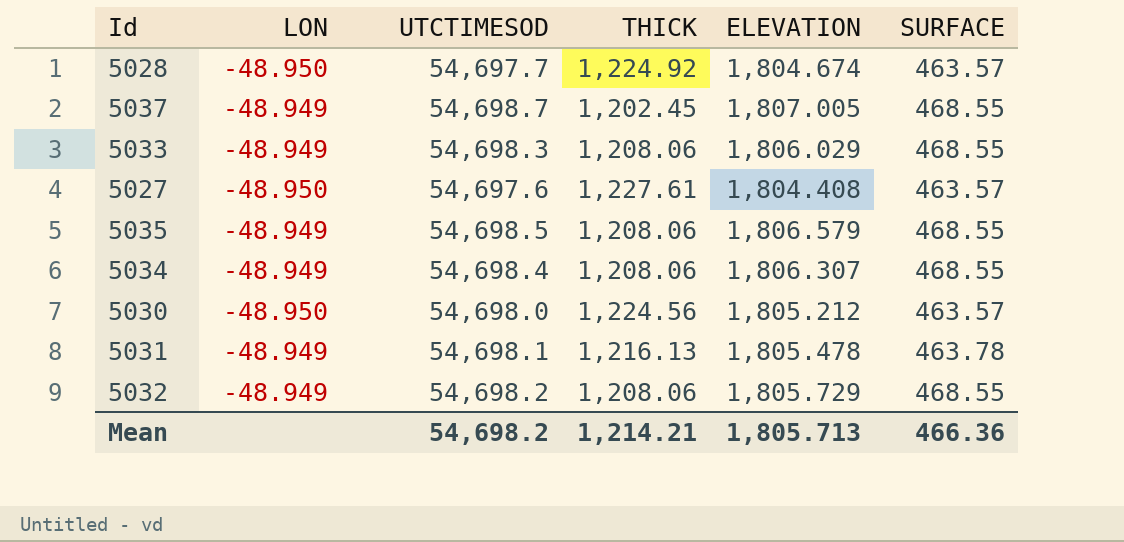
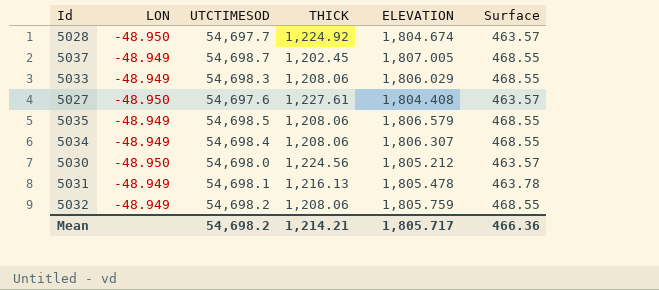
column name: SURFACE -> Surface
5032 | ELEVATION: 1,805.729 -> 1,805.759
Mean | ELEVATION: 1,805.713 -> 1,805.717

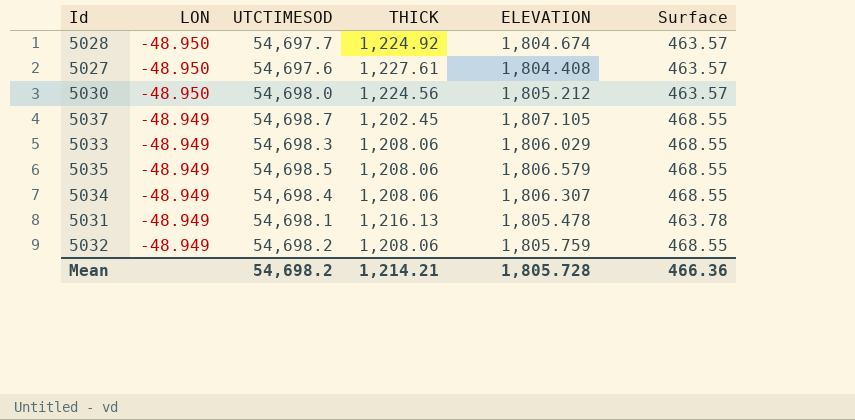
row order: none -> LON ascending
5037 | ELEVATION: 1,807.005 -> 1,807.105
Mean | ELEVATION: 1,805.717 -> 1,805.728

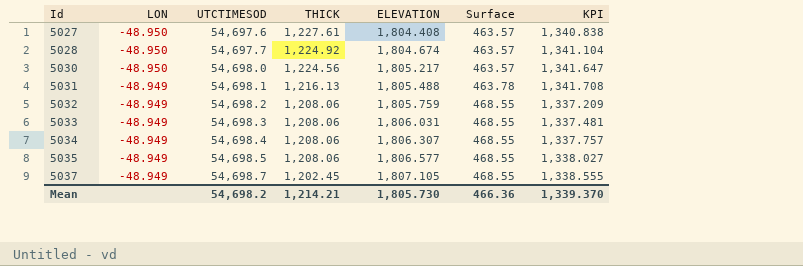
row order: LON ascending -> Id ascending
column KPI | formula: none -> [ELEVATION] - [Surface]
5030 | ELEVATION: 1,805.212 -> 1,805.217
5031 | ELEVATION: 1,805.478 -> 1,805.488
5033 | ELEVATION: 1,806.029 -> 1,806.031
5035 | ELEVATION: 1,806.579 -> 1,806.577
Mean | ELEVATION: 1,805.728 -> 1,805.730

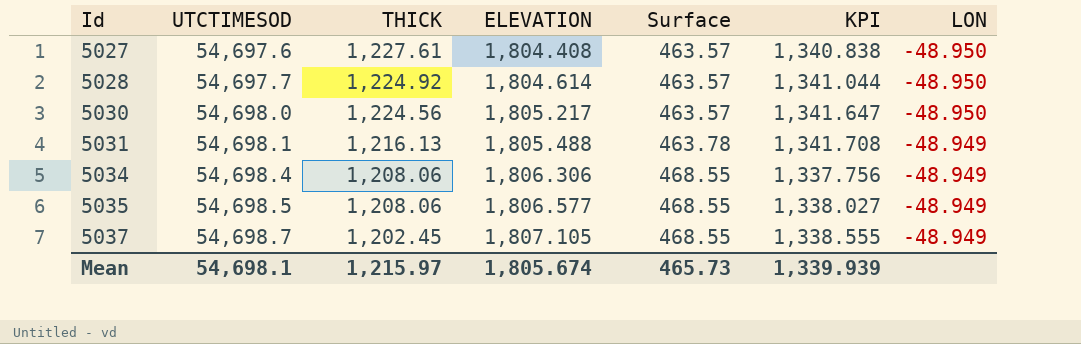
column LON | position: 2 -> 7
row 5032: -48.949 | 54,698.2 | 1,208.06 | 1,805.759 | 468.55 | 1,337.209 -> none
row 5033: -48.949 | 54,698.3 | 1,208.06 | 1,806.031 | 468.55 | 1,337.481 -> none
5028 | ELEVATION: 1,804.674 -> 1,804.614
5028 | KPI: 1,341.104 -> 1,341.044
5034 | ELEVATION: 1,806.307 -> 1,806.306
5034 | KPI: 1,337.757 -> 1,337.756
Mean | UTCTIMESOD: 54,698.2 -> 54,698.1
Mean | THICK: 1,214.21 -> 1,215.97
Mean | ELEVATION: 1,805.730 -> 1,805.674
Mean | Surface: 466.36 -> 465.73
Mean | KPI: 1,339.370 -> 1,339.939

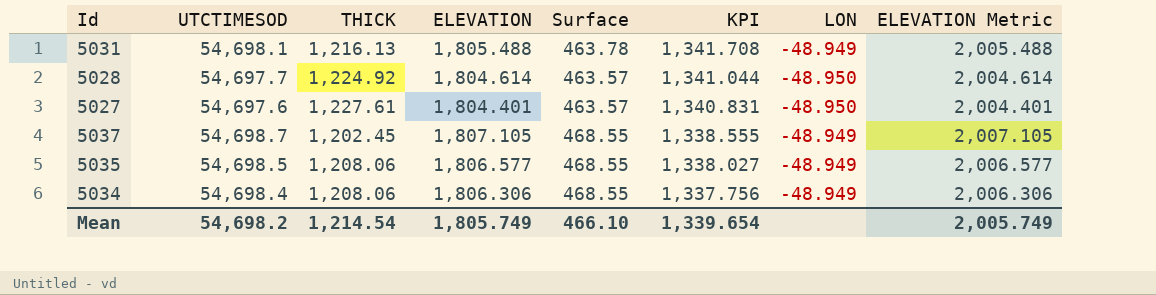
row order: Id ascending -> KPI descending
column ELEVATION Metric | formula: none -> [ELEVATION] + 200
row 5030: 54,698.0 | 1,224.56 | 1,805.217 | 463.57 | 1,341.647 | -48.950 -> none
5027 | ELEVATION: 1,804.408 -> 1,804.401
5027 | KPI: 1,340.838 -> 1,340.831
Mean | UTCTIMESOD: 54,698.1 -> 54,698.2
Mean | THICK: 1,215.97 -> 1,214.54
Mean | ELEVATION: 1,805.674 -> 1,805.749
Mean | Surface: 465.73 -> 466.10
Mean | KPI: 1,339.939 -> 1,339.654

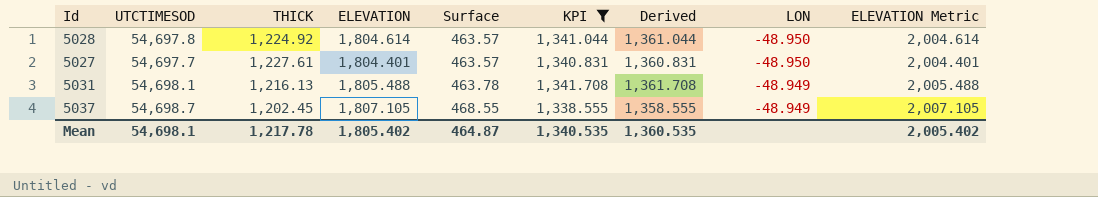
filter: none -> KPI >= 1,338.555
row order: KPI descending -> Surface ascending
column Derived | formula: none -> [KPI] + 20
5028 | UTCTIMESOD: 54,697.7 -> 54,697.8
5027 | UTCTIMESOD: 54,697.6 -> 54,697.7
Mean | UTCTIMESOD: 54,698.2 -> 54,698.1
Mean | THICK: 1,214.54 -> 1,217.78
Mean | ELEVATION: 1,805.749 -> 1,805.402
Mean | Surface: 466.10 -> 464.87
Mean | KPI: 1,339.654 -> 1,340.535
Mean | ELEVATION Metric: 2,005.749 -> 2,005.402

